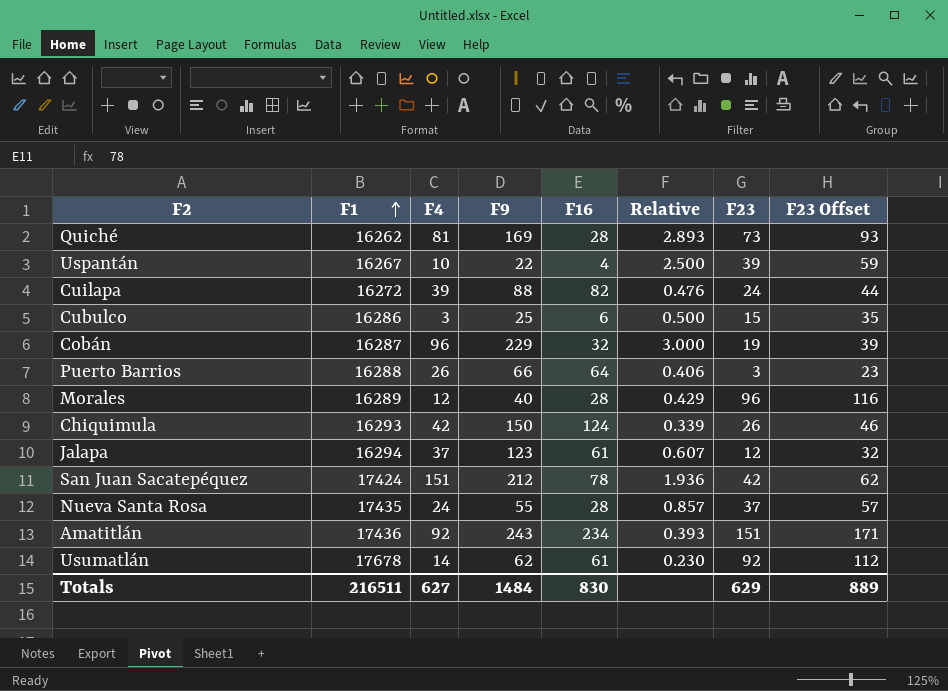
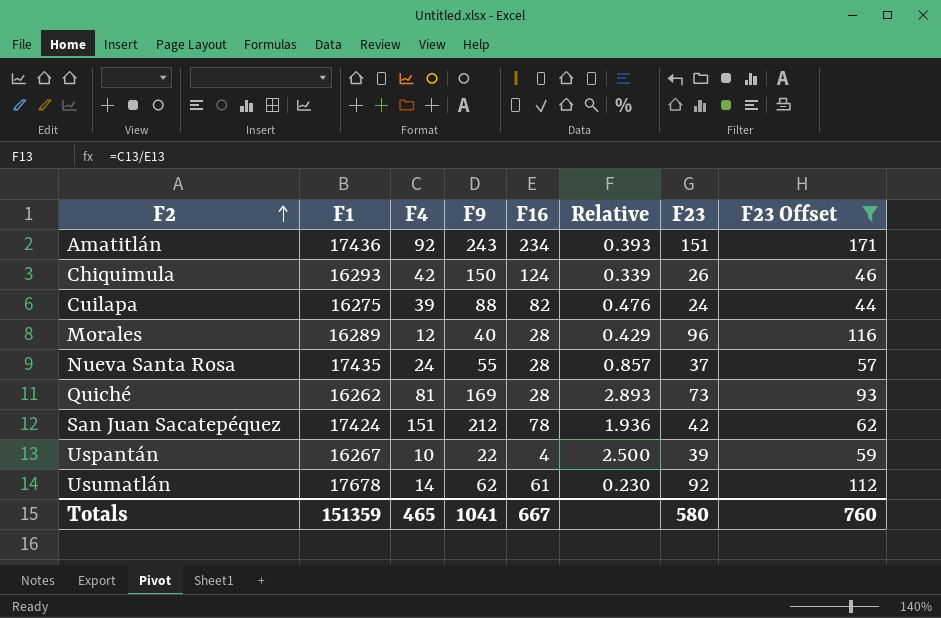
filter: none -> F23 Offset >= 44
row order: F1 ascending -> F2 ascending
Cuilapa | F1: 16272 -> 16275
Totals | F1: 216511 -> 151359
Totals | F4: 627 -> 465
Totals | F9: 1484 -> 1041
Totals | F16: 830 -> 667
Totals | F23: 629 -> 580
Totals | F23 Offset: 889 -> 760

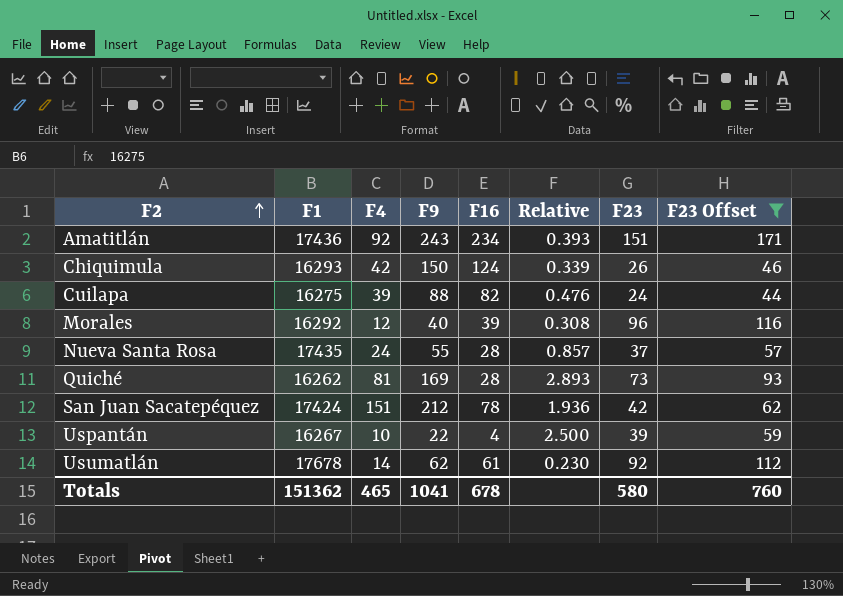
Morales | F1: 16289 -> 16292
Morales | F16: 28 -> 39
Morales | Relative: 0.429 -> 0.308
Totals | F1: 151359 -> 151362
Totals | F16: 667 -> 678

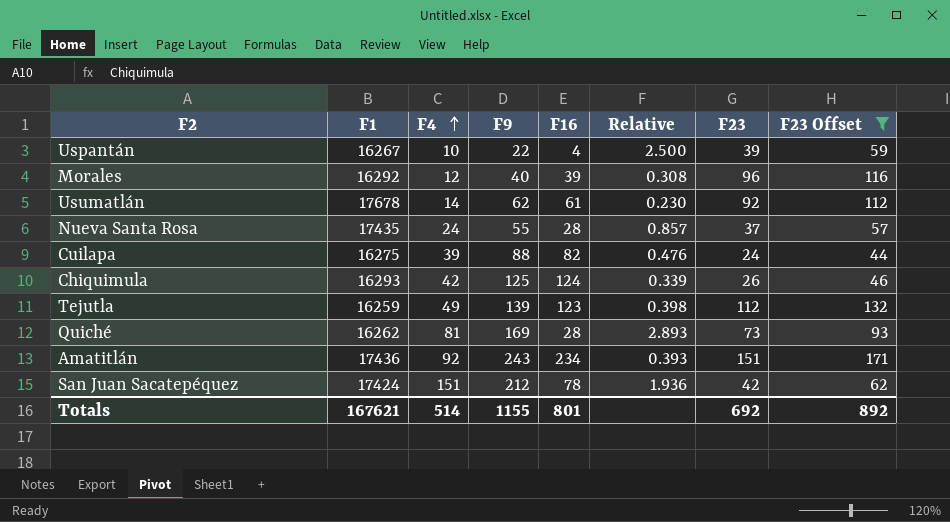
row order: F2 ascending -> F4 ascending
Chiquimula | F9: 150 -> 125
row Tejutla: none -> 16259 | 49 | 139 | 123 | 0.398 | 112 | 132
Totals | F1: 151362 -> 167621
Totals | F4: 465 -> 514
Totals | F9: 1041 -> 1155
Totals | F16: 678 -> 801
Totals | F23: 580 -> 692
Totals | F23 Offset: 760 -> 892

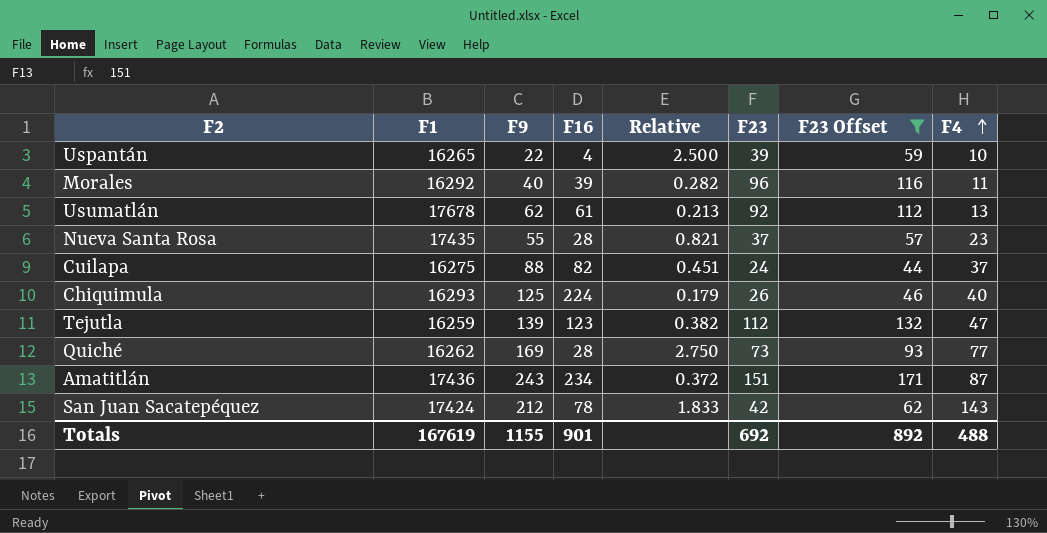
column F4 | position: 3 -> 8
Uspantán | F1: 16267 -> 16265
Morales | Relative: 0.308 -> 0.282
Morales | F4: 12 -> 11
Usumatlán | Relative: 0.230 -> 0.213
Usumatlán | F4: 14 -> 13
Nueva Santa Rosa | Relative: 0.857 -> 0.821
Nueva Santa Rosa | F4: 24 -> 23
Cuilapa | Relative: 0.476 -> 0.451
Cuilapa | F4: 39 -> 37
Chiquimula | F16: 124 -> 224
Chiquimula | Relative: 0.339 -> 0.179
Chiquimula | F4: 42 -> 40
Tejutla | Relative: 0.398 -> 0.382
Tejutla | F4: 49 -> 47
Quiché | Relative: 2.893 -> 2.750
Quiché | F4: 81 -> 77
Amatitlán | Relative: 0.393 -> 0.372
Amatitlán | F4: 92 -> 87
San Juan Sacatepéquez | Relative: 1.936 -> 1.833
San Juan Sacatepéquez | F4: 151 -> 143
Totals | F1: 167621 -> 167619
Totals | F16: 801 -> 901
Totals | F4: 514 -> 488

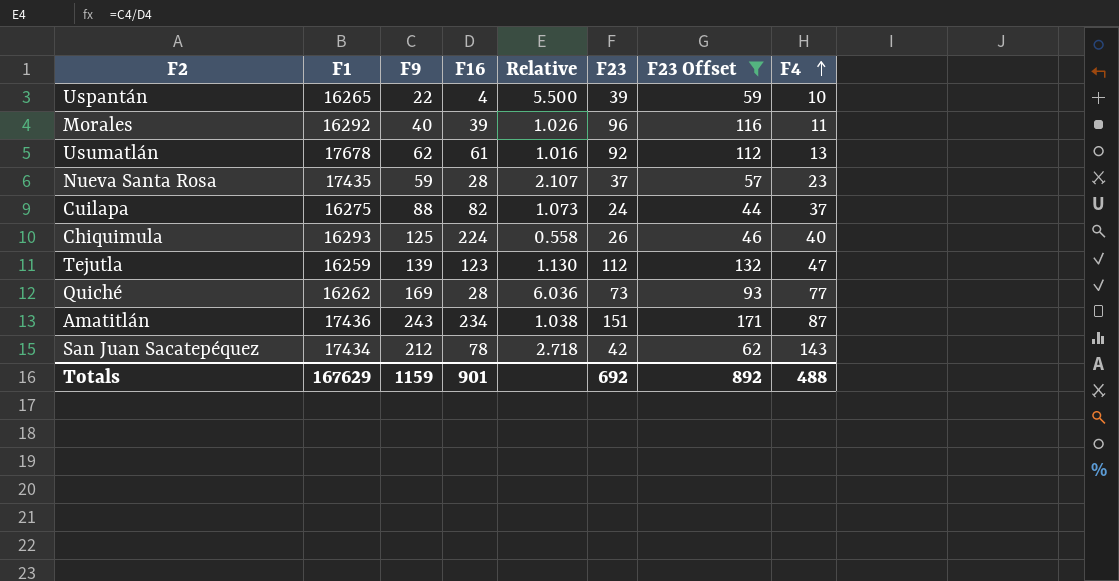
column Relative | formula: [F4] / [F16] -> [F9] / [F16]
Nueva Santa Rosa | F9: 55 -> 59
San Juan Sacatepéquez | F1: 17424 -> 17434
Totals | F1: 167619 -> 167629
Totals | F9: 1155 -> 1159

